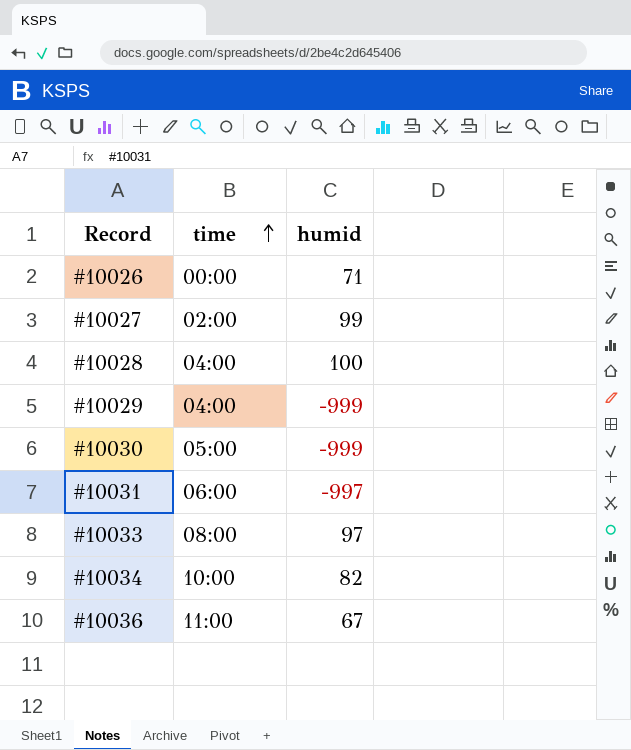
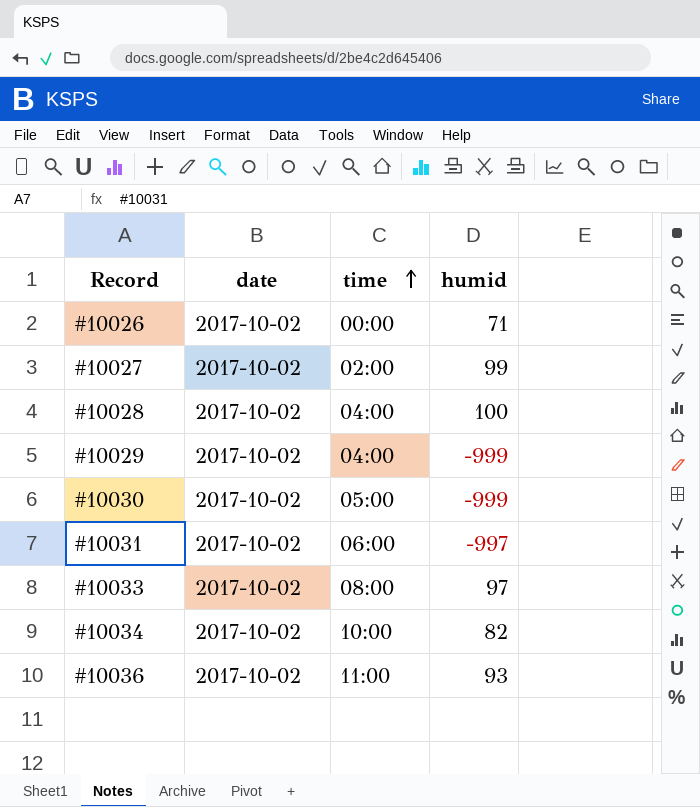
column date | position: none -> 2
#10036 | humid: 67 -> 93

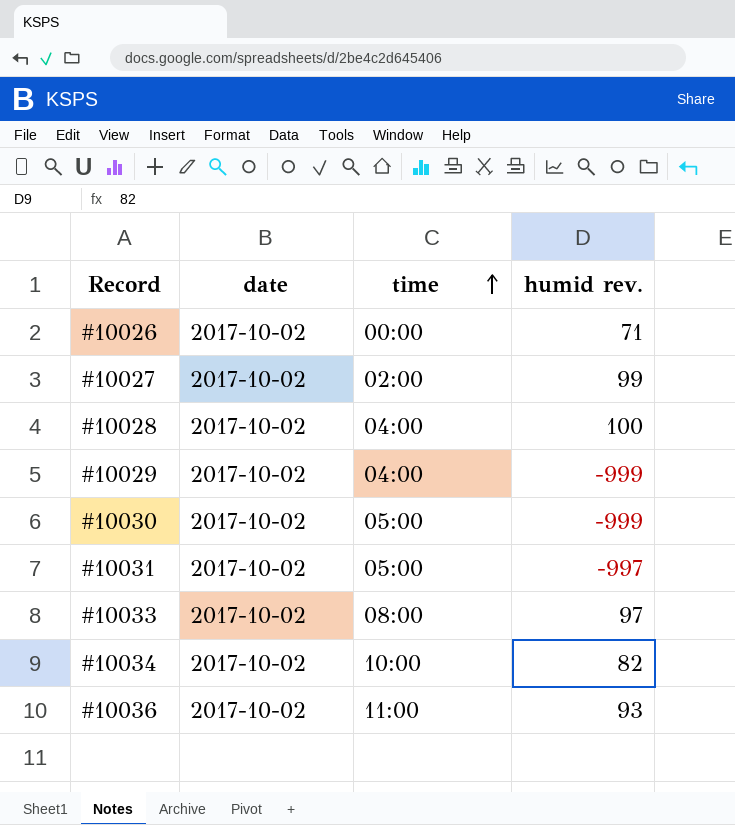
column name: humid -> humid rev.
#10031 | time: 06:00 -> 05:00

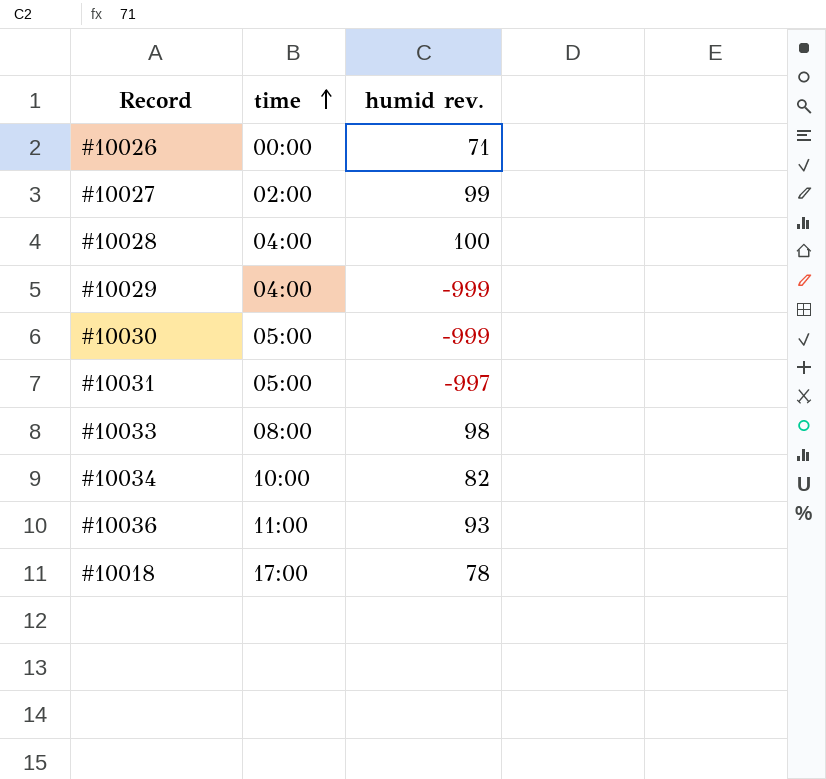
column date | position: 2 -> none
#10033 | humid rev.: 97 -> 98
row #10018: none -> 17:00 | 78

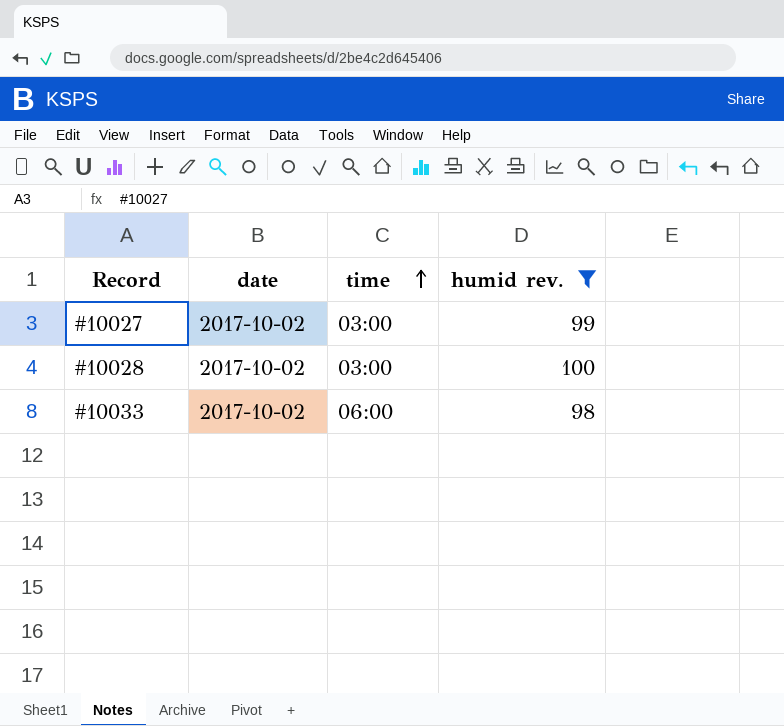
filter: none -> humid rev. >= 98
column date | position: none -> 2
#10027 | time: 02:00 -> 03:00
#10028 | time: 04:00 -> 03:00
#10033 | time: 08:00 -> 06:00

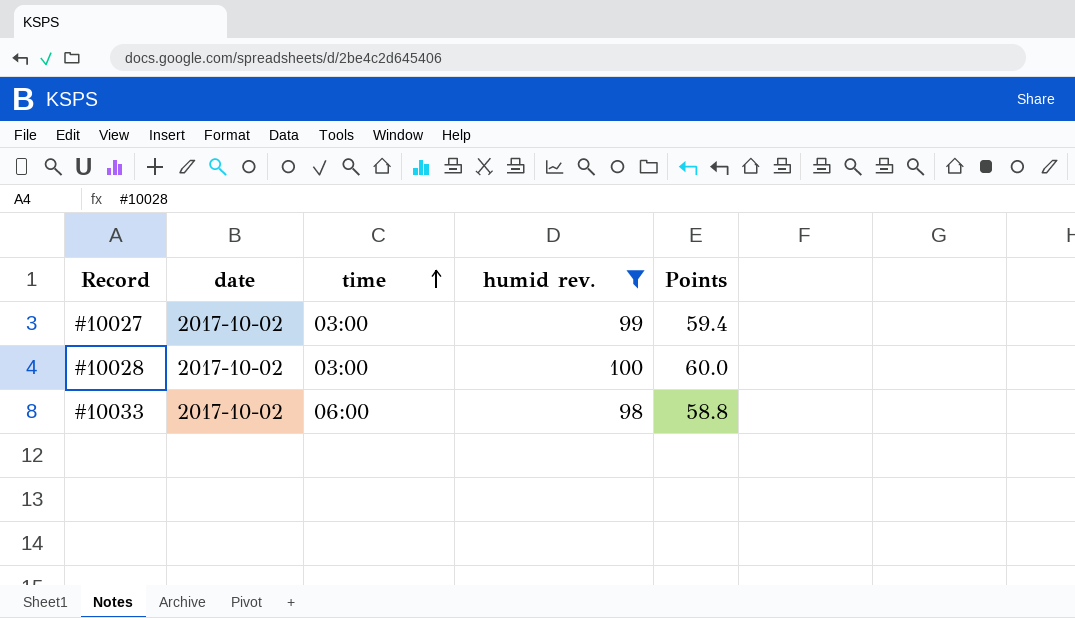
column Points | formula: none -> [humid rev.] * 0.6

